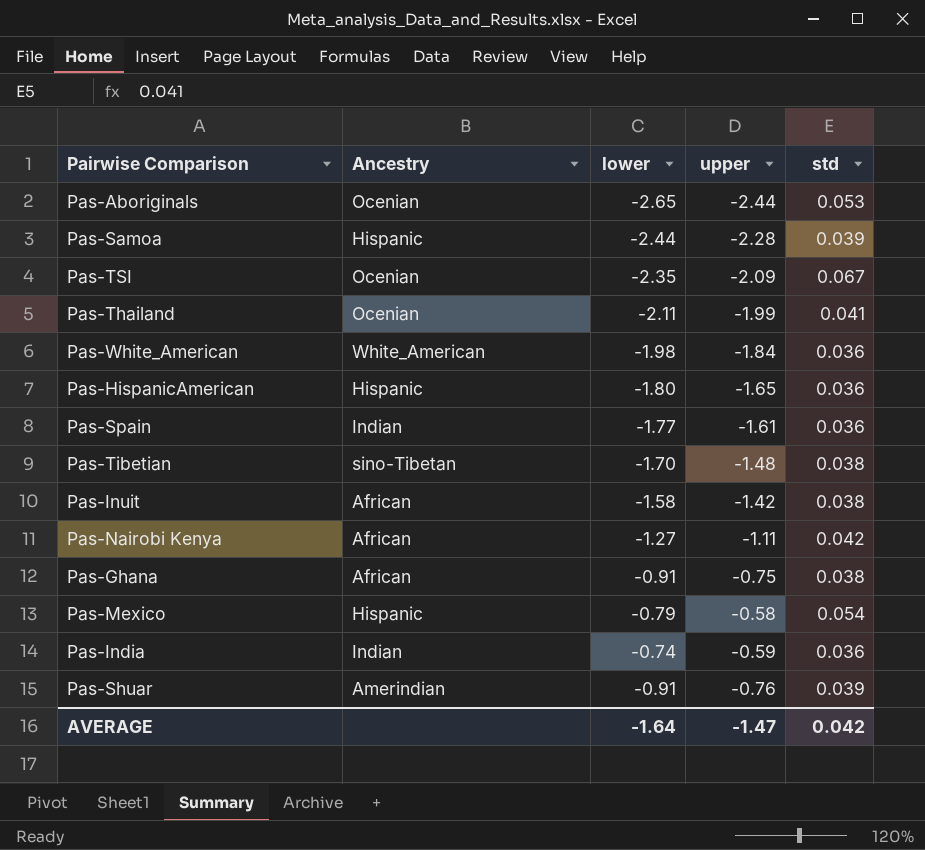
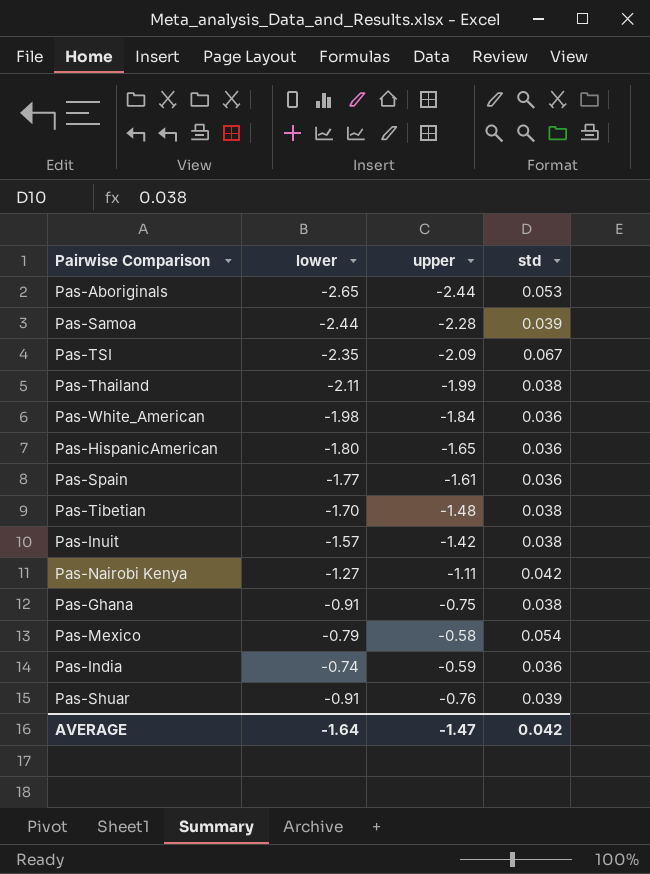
column Ancestry | position: 2 -> none
Pas-Thailand | std: 0.041 -> 0.038
Pas-Inuit | lower: -1.58 -> -1.57

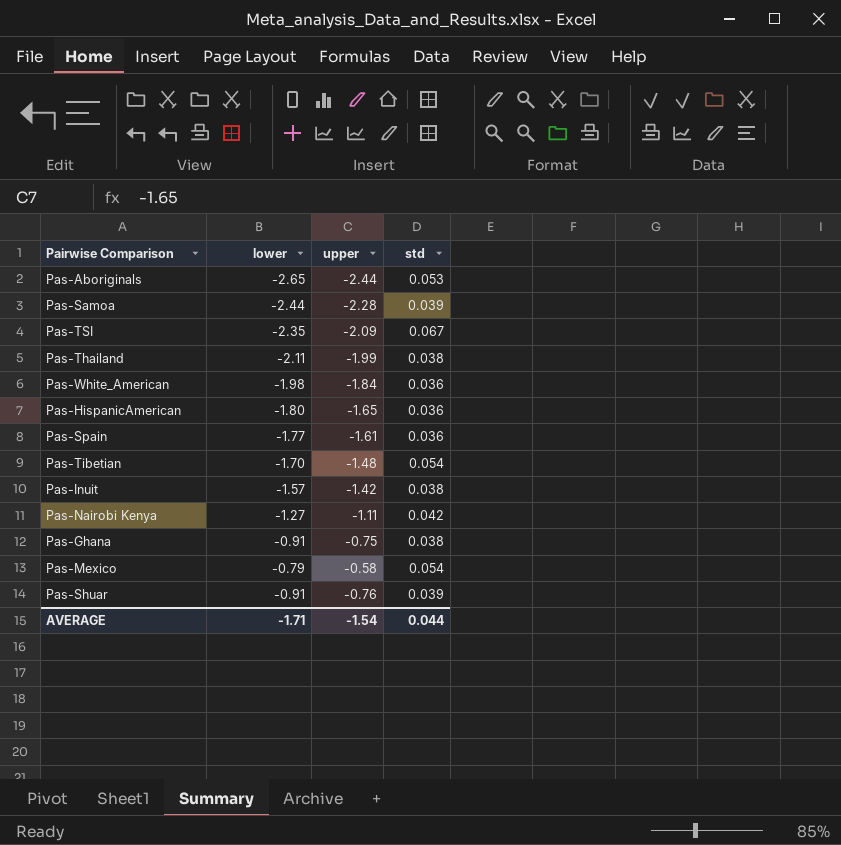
row Pas-India: -0.74 | -0.59 | 0.036 -> none
Pas-Tibetian | std: 0.038 -> 0.054
AVERAGE | lower: -1.64 -> -1.71
AVERAGE | upper: -1.47 -> -1.54
AVERAGE | std: 0.042 -> 0.044

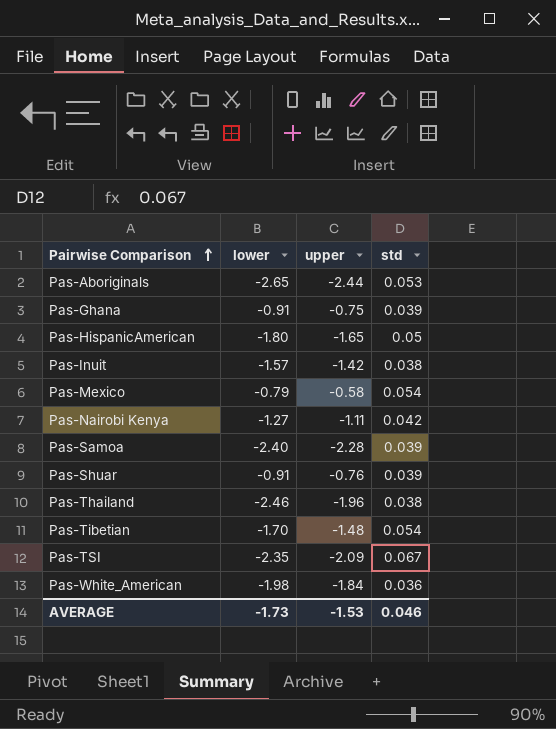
row order: none -> Pairwise Comparison ascending
row Pas-Spain: -1.77 | -1.61 | 0.036 -> none
Pas-Ghana | std: 0.038 -> 0.039
Pas-HispanicAmerican | std: 0.036 -> 0.05
Pas-Samoa | lower: -2.44 -> -2.40
Pas-Thailand | lower: -2.11 -> -2.46
Pas-Thailand | upper: -1.99 -> -1.96
AVERAGE | lower: -1.71 -> -1.73
AVERAGE | upper: -1.54 -> -1.53
AVERAGE | std: 0.044 -> 0.046

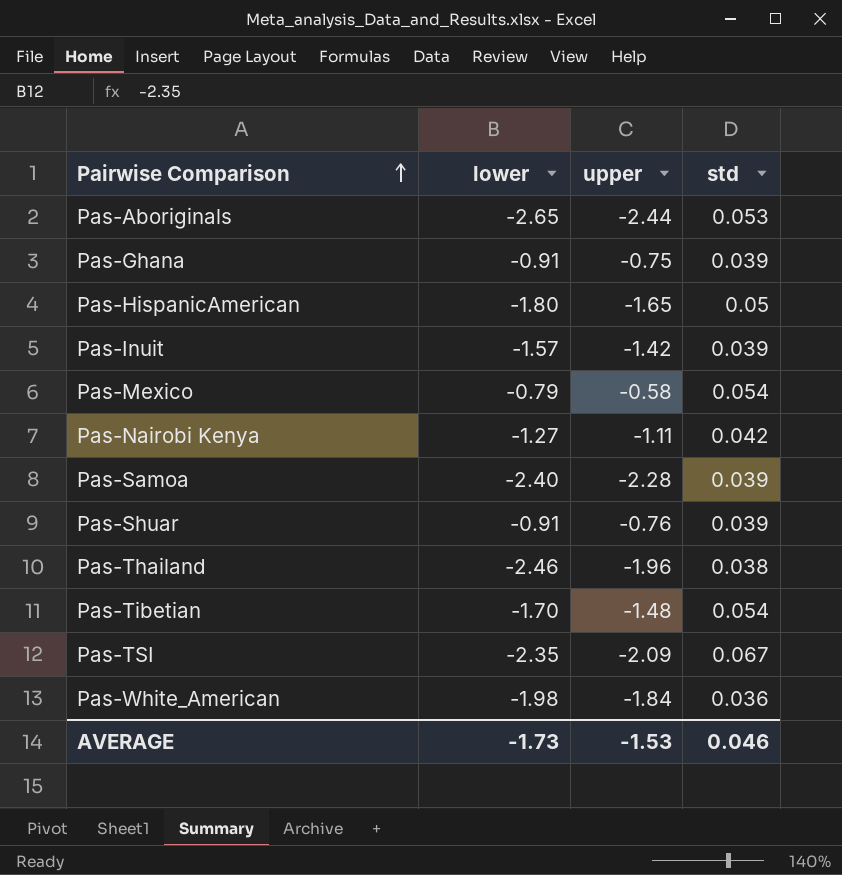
Pas-Inuit | std: 0.038 -> 0.039

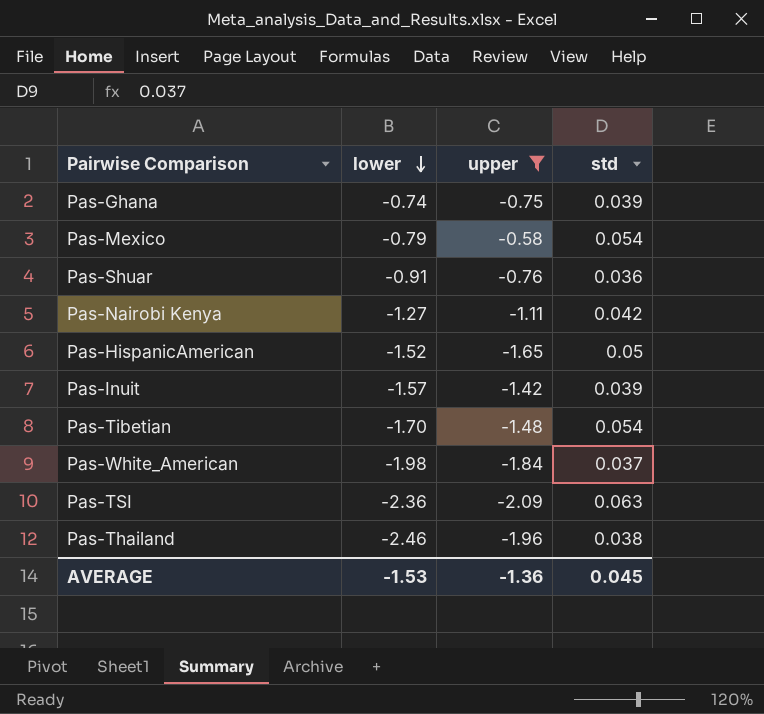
filter: none -> upper >= -2.09
row order: Pairwise Comparison ascending -> lower descending
Pas-Ghana | lower: -0.91 -> -0.74
Pas-Shuar | std: 0.039 -> 0.036
Pas-HispanicAmerican | lower: -1.80 -> -1.52
Pas-White_American | std: 0.036 -> 0.037
Pas-TSI | lower: -2.35 -> -2.36
Pas-TSI | std: 0.067 -> 0.063
AVERAGE | lower: -1.73 -> -1.53
AVERAGE | upper: -1.53 -> -1.36
AVERAGE | std: 0.046 -> 0.045

